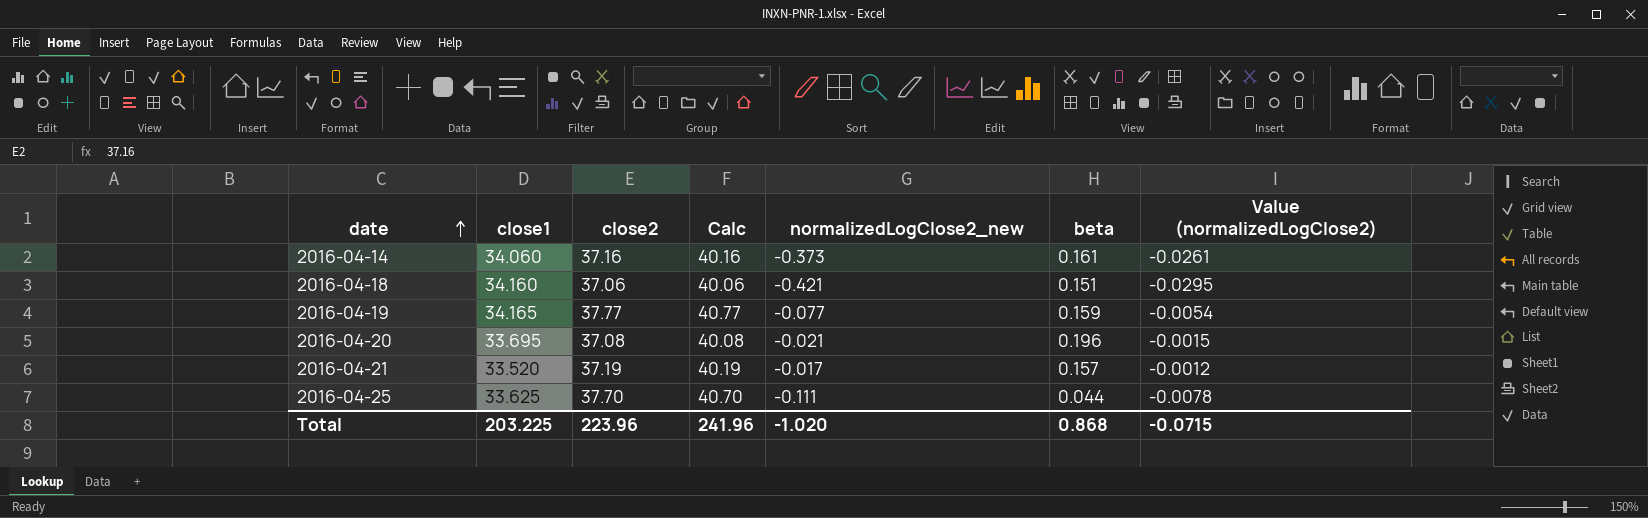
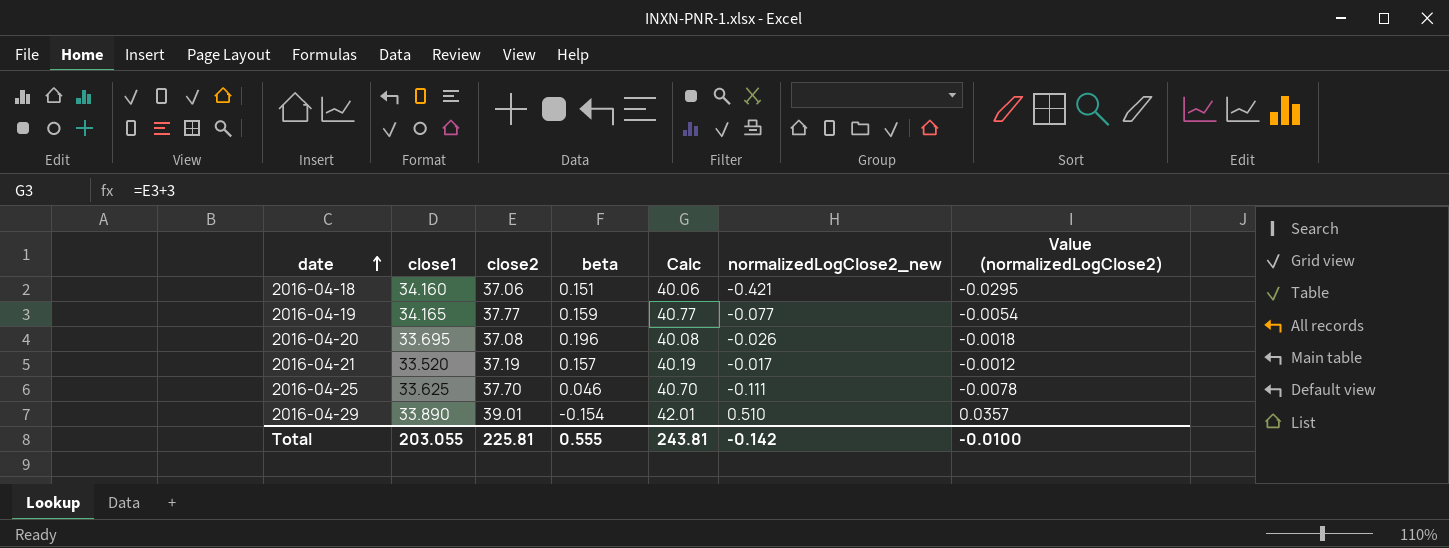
column beta | position: 6 -> 4
row 2016-04-14: 34.060 | 37.16 | 40.16 | -0.373 | 0.161 | -0.0261 -> none
2016-04-20 | normalizedLogClose2_new: -0.021 -> -0.026
2016-04-20 | Value (normalizedLogClose2): -0.0015 -> -0.0018
2016-04-25 | beta: 0.044 -> 0.046
row 2016-04-29: none -> 33.890 | 39.01 | -0.154 | 42.01 | 0.510 | 0.0357
Total | close1: 203.225 -> 203.055
Total | close2: 223.96 -> 225.81
Total | beta: 0.868 -> 0.555
Total | Calc: 241.96 -> 243.81
Total | normalizedLogClose2_new: -1.020 -> -0.142
Total | Value (normalizedLogClose2): -0.0715 -> -0.0100

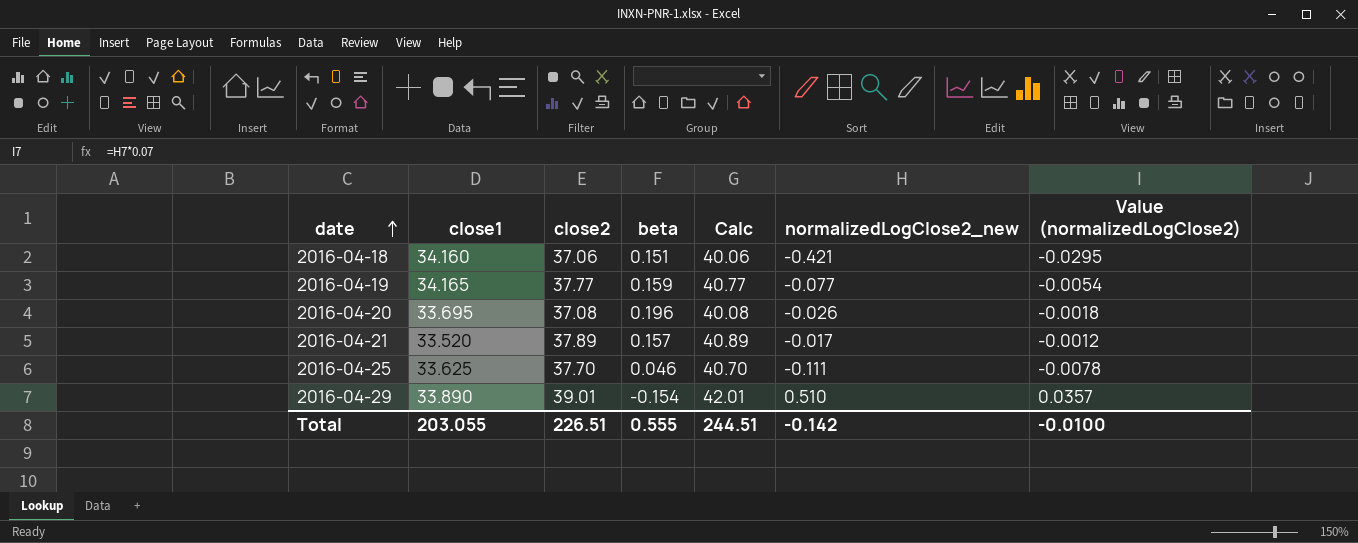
2016-04-21 | close2: 37.19 -> 37.89
2016-04-21 | Calc: 40.19 -> 40.89
Total | close2: 225.81 -> 226.51
Total | Calc: 243.81 -> 244.51

